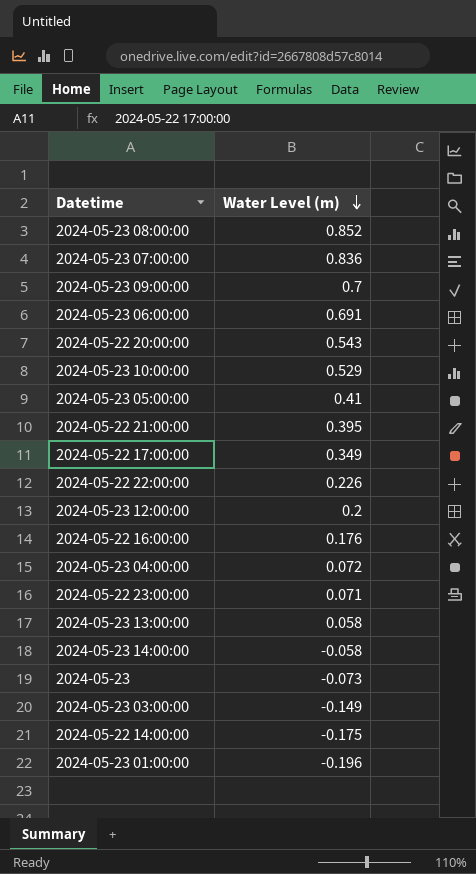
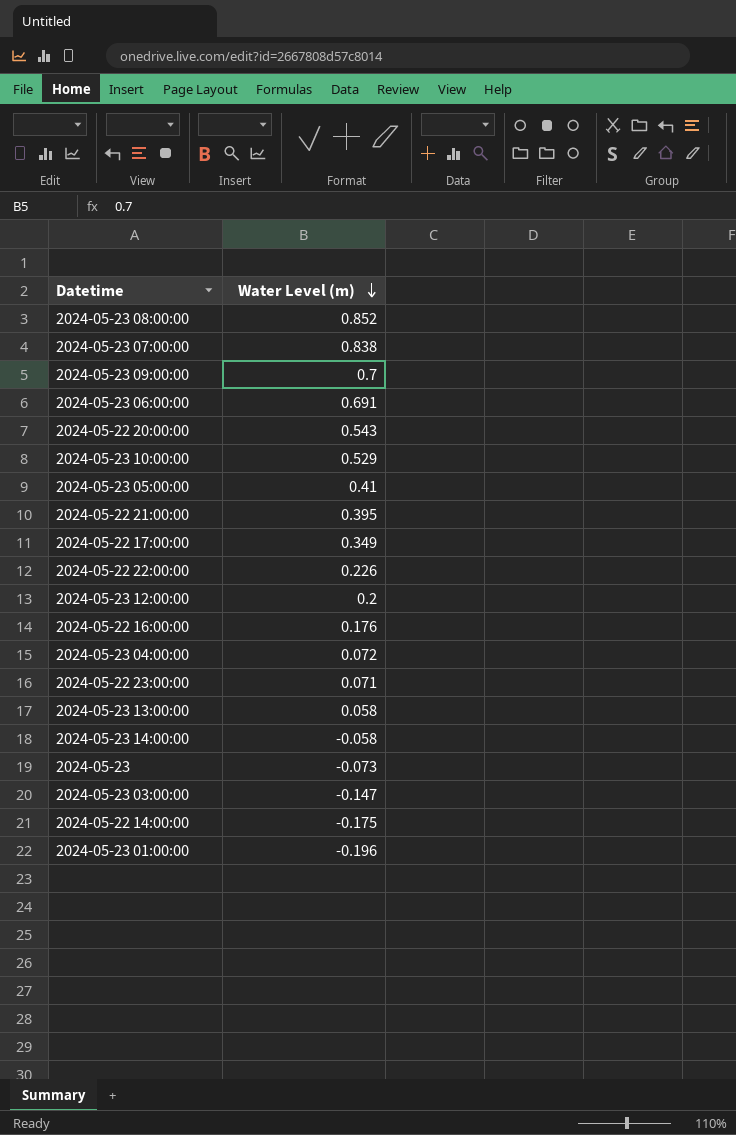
2024-05-23 07:00:00 | Water Level (m): 0.836 -> 0.838
2024-05-23 03:00:00 | Water Level (m): -0.149 -> -0.147

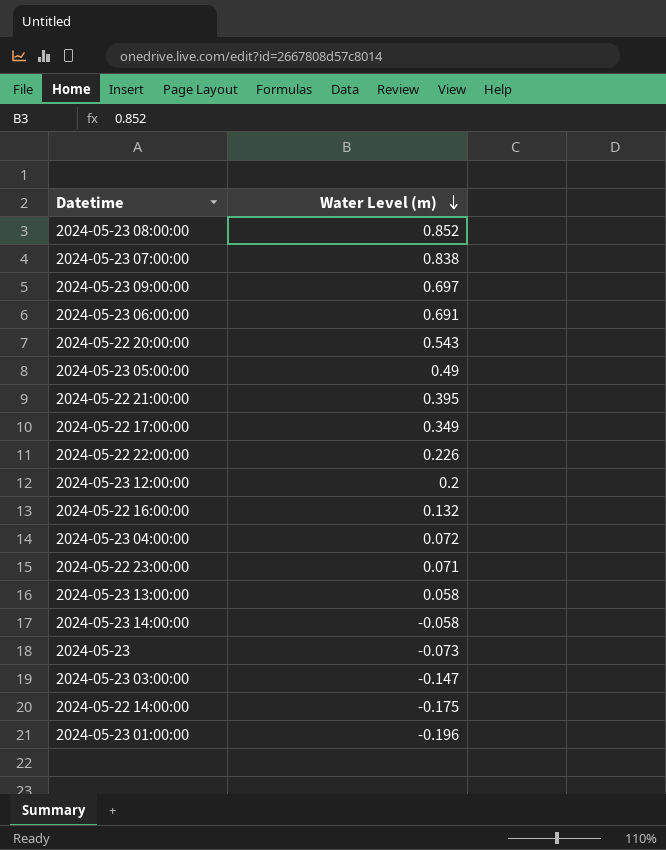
row 2024-05-23 10:00:00: 0.529 -> none
2024-05-23 09:00:00 | Water Level (m): 0.7 -> 0.697
2024-05-23 05:00:00 | Water Level (m): 0.41 -> 0.49
2024-05-22 16:00:00 | Water Level (m): 0.176 -> 0.132

